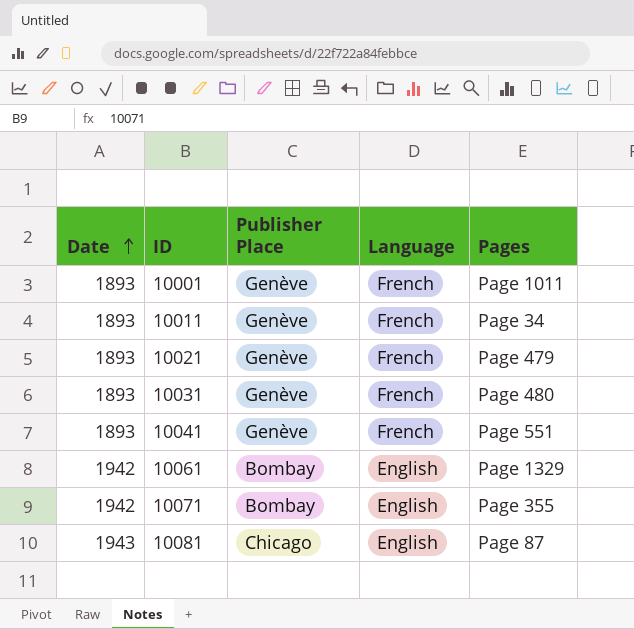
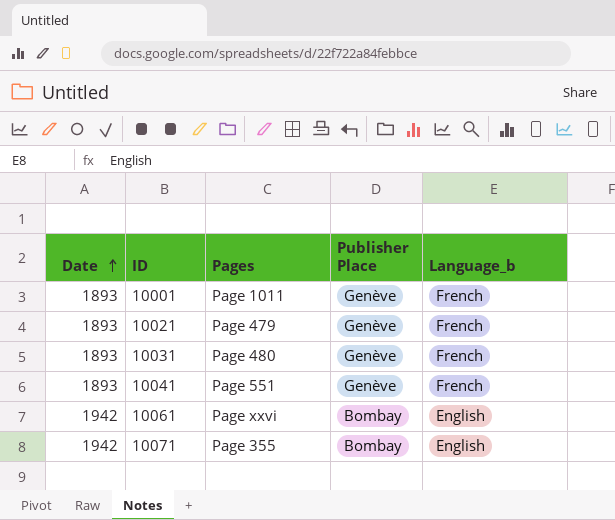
column Pages | position: 5 -> 3
column name: Language -> Language_b
row 10011: 1893 | Genève | French | Page 34 -> none
row 10081: 1943 | Chicago | English | Page 87 -> none
10061 | Pages: Page 1329 -> Page xxvi

